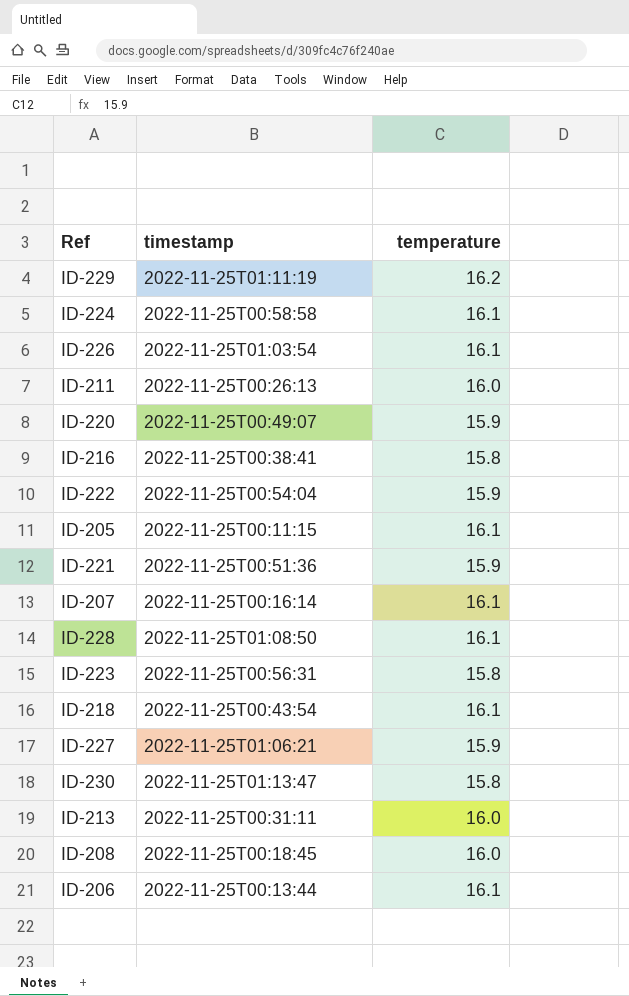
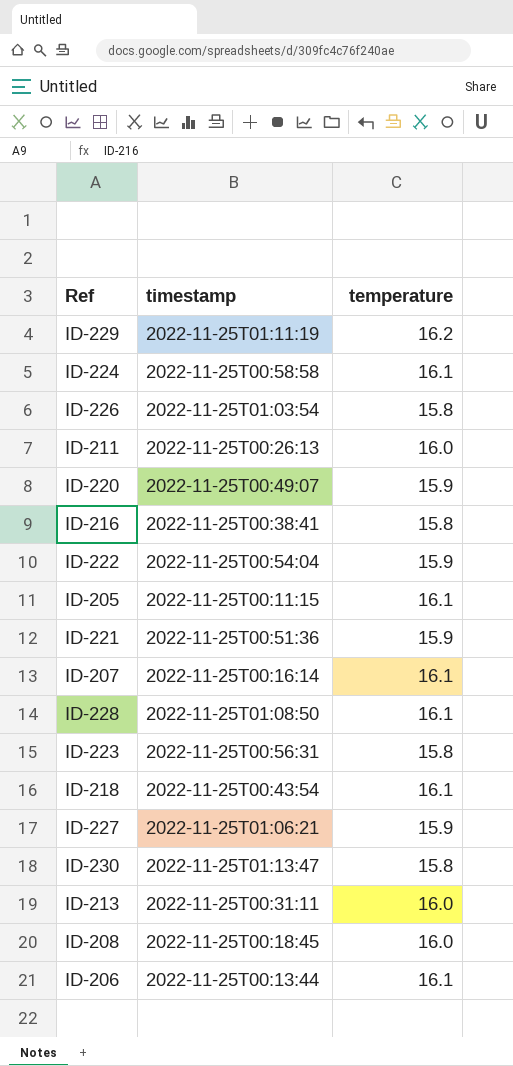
ID-226 | temperature: 16.1 -> 15.8

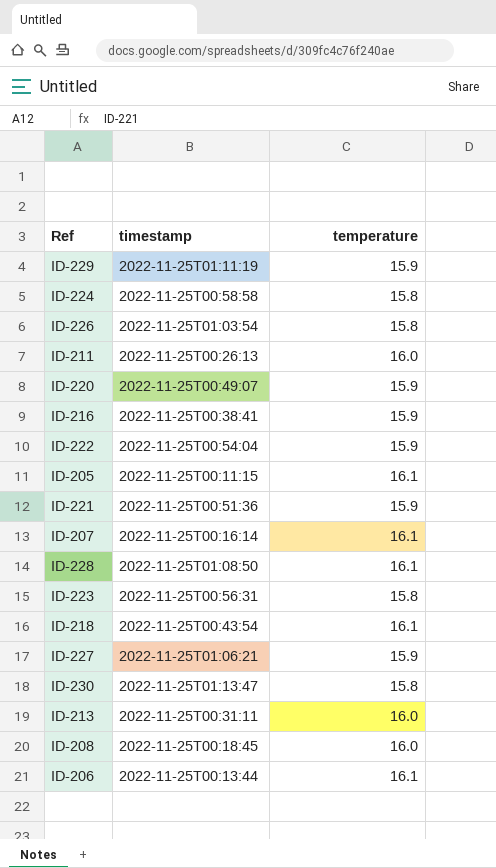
ID-229 | temperature: 16.2 -> 15.9
ID-224 | temperature: 16.1 -> 15.8
ID-216 | temperature: 15.8 -> 15.9

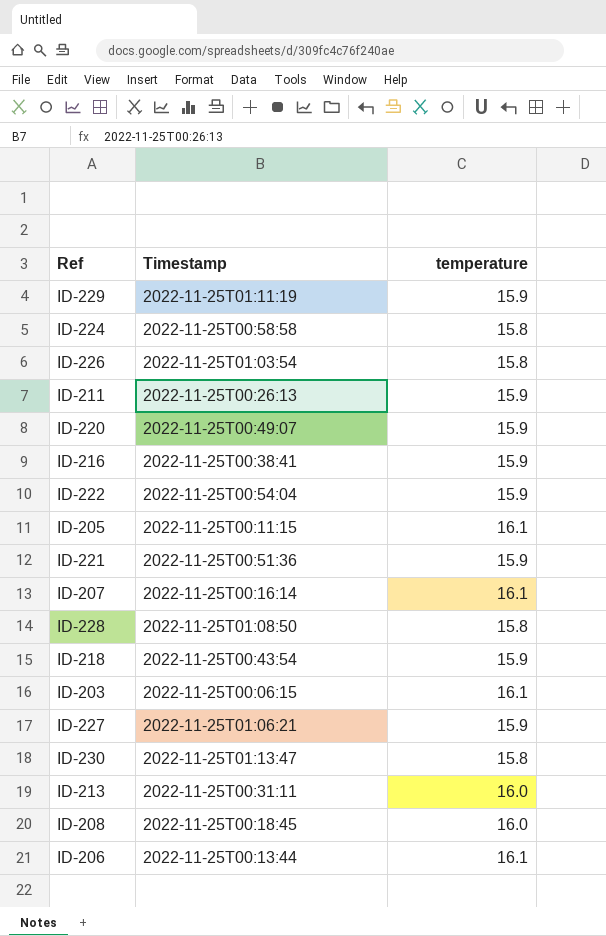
column name: timestamp -> Timestamp
row ID-223: 2022-11-25T00:56:31 | 15.8 -> none
ID-211 | temperature: 16.0 -> 15.9
ID-228 | temperature: 16.1 -> 15.8
ID-218 | temperature: 16.1 -> 15.9
row ID-203: none -> 2022-11-25T00:06:15 | 16.1

